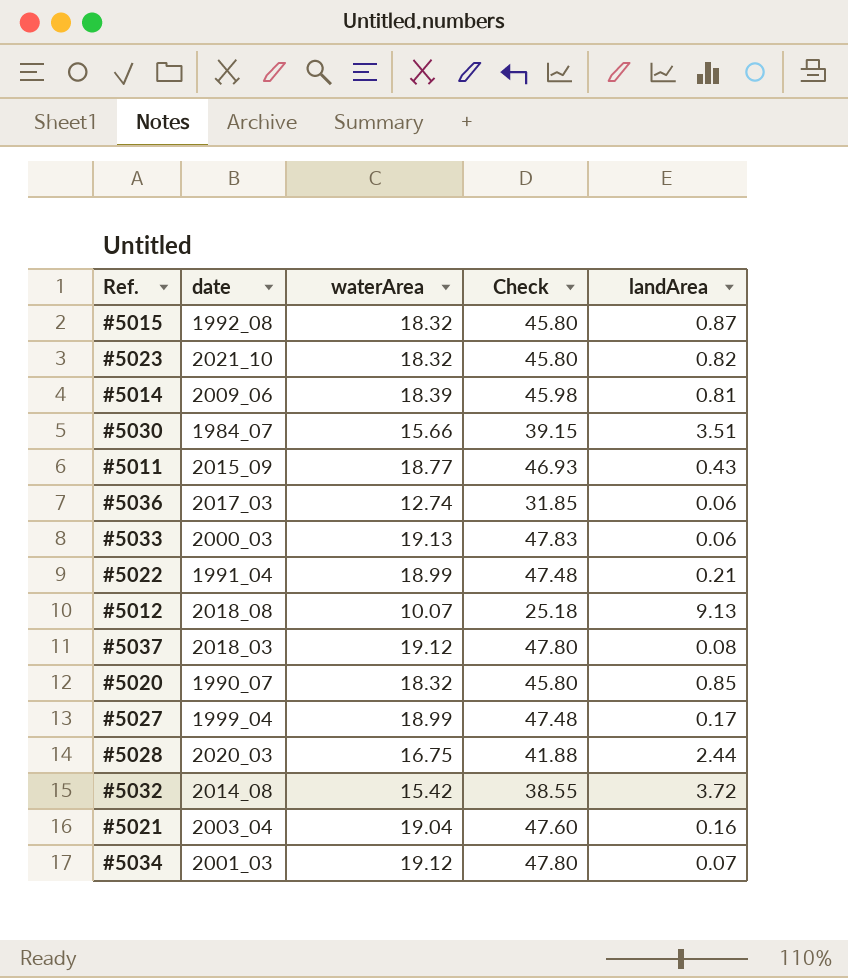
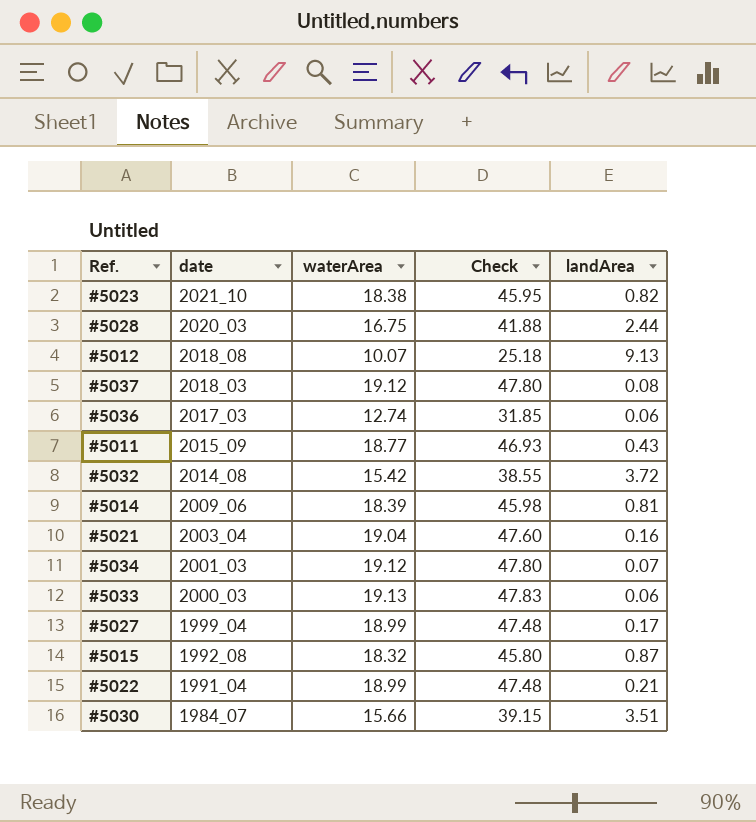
row order: none -> date descending
row #5020: 1990_07 | 18.32 | 45.80 | 0.85 -> none
#5023 | waterArea: 18.32 -> 18.38
#5023 | Check: 45.80 -> 45.95

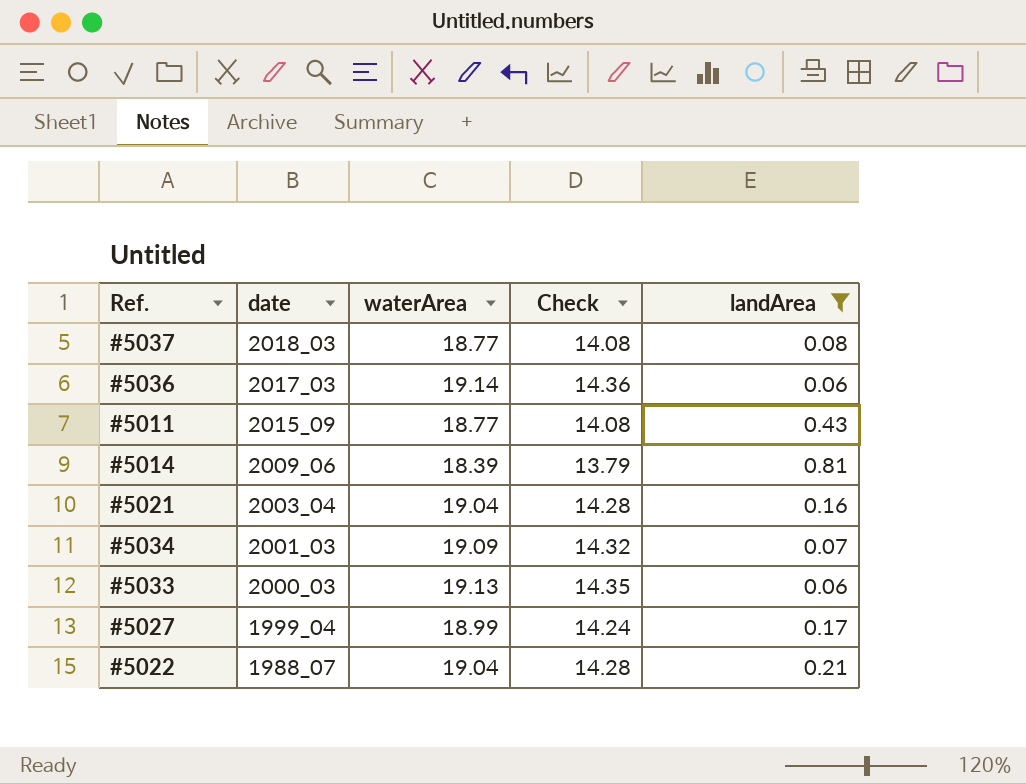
filter: none -> landArea <= 0.81
column Check | formula: [waterArea] * 2.5 -> [waterArea] * 0.75
#5037 | waterArea: 19.12 -> 18.77
#5036 | waterArea: 12.74 -> 19.14
#5034 | waterArea: 19.12 -> 19.09
#5022 | date: 1991_04 -> 1988_07
#5022 | waterArea: 18.99 -> 19.04

